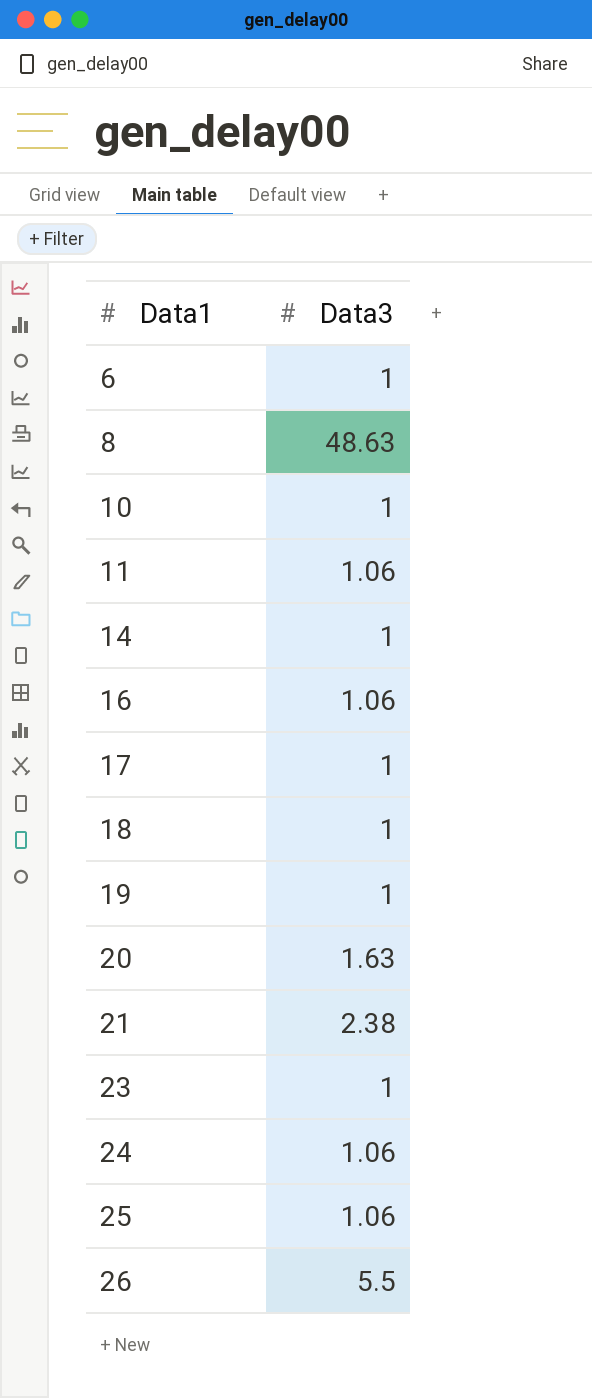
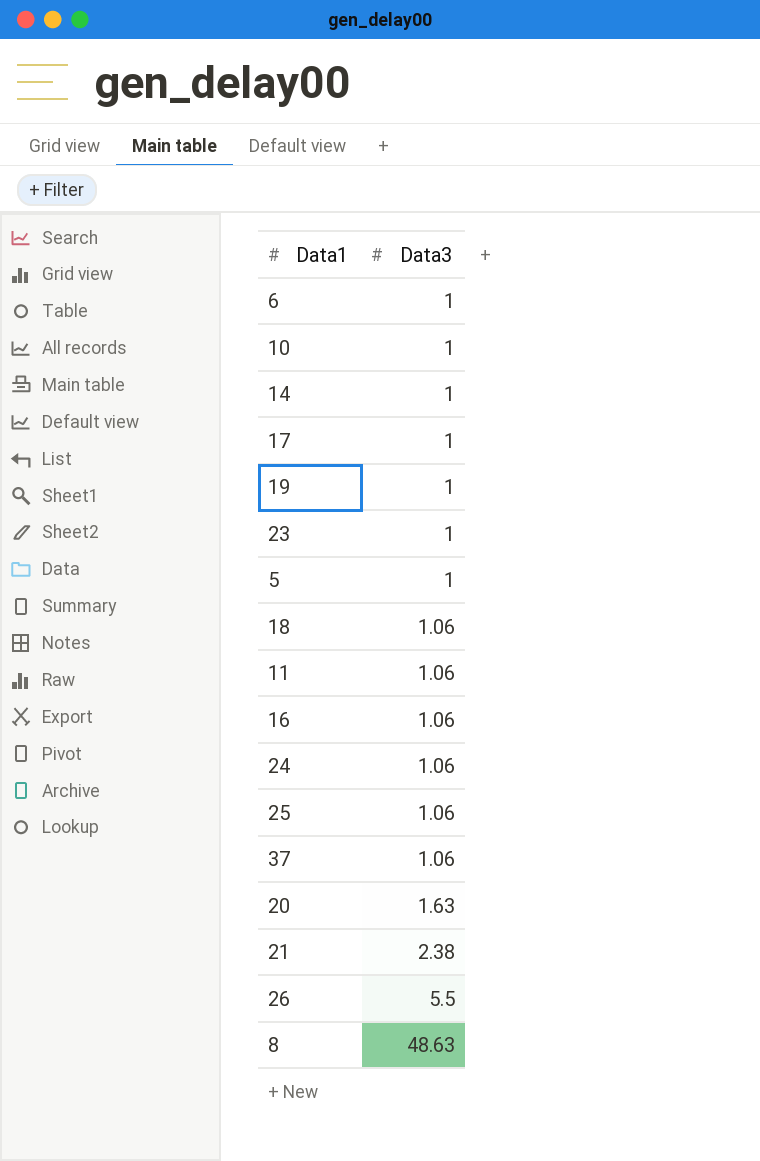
row order: Data1 ascending -> Data3 ascending
row 5: none -> 1
18 | Data3: 1 -> 1.06
row 37: none -> 1.06

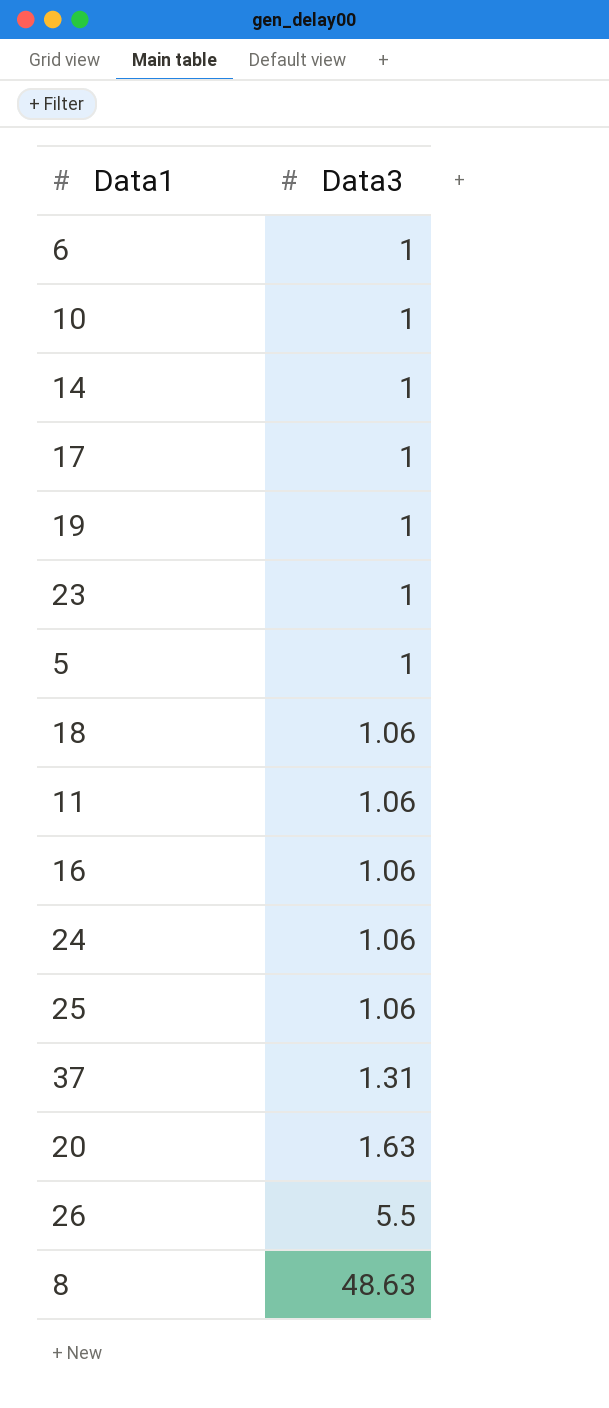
row 21: 2.38 -> none
37 | Data3: 1.06 -> 1.31

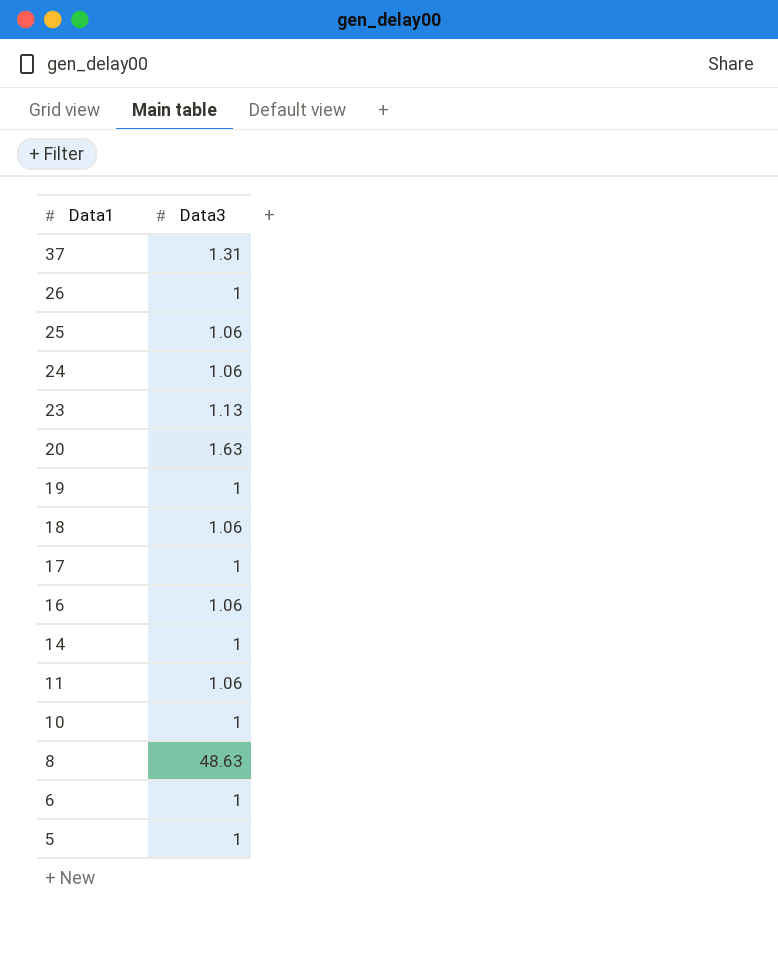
row order: Data3 ascending -> Data1 descending
26 | Data3: 5.5 -> 1
23 | Data3: 1 -> 1.13

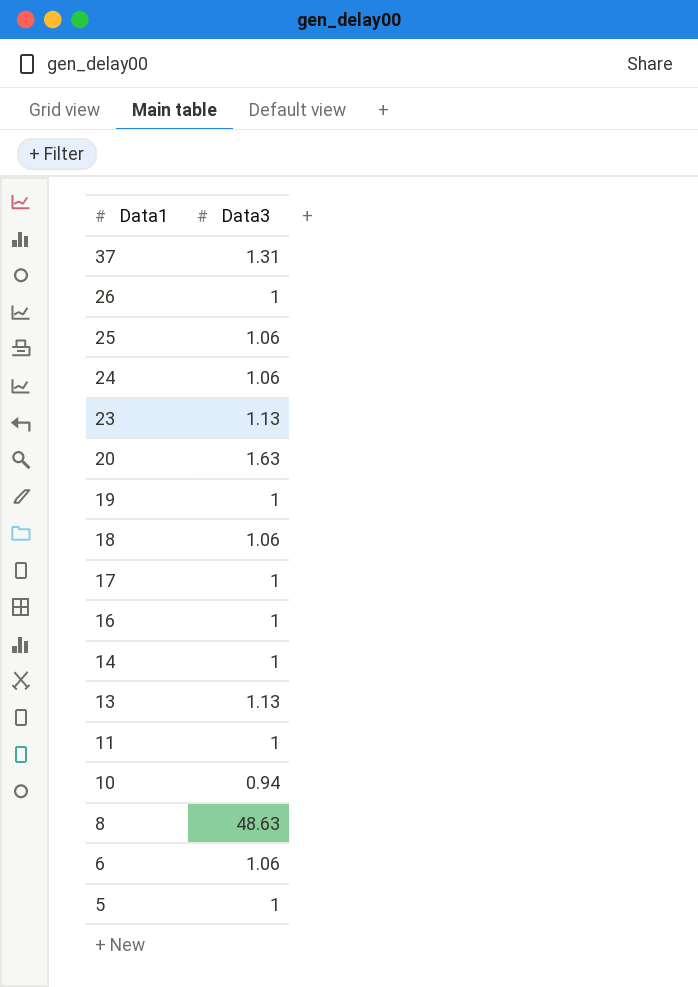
16 | Data3: 1.06 -> 1
row 13: none -> 1.13
11 | Data3: 1.06 -> 1
10 | Data3: 1 -> 0.94
6 | Data3: 1 -> 1.06

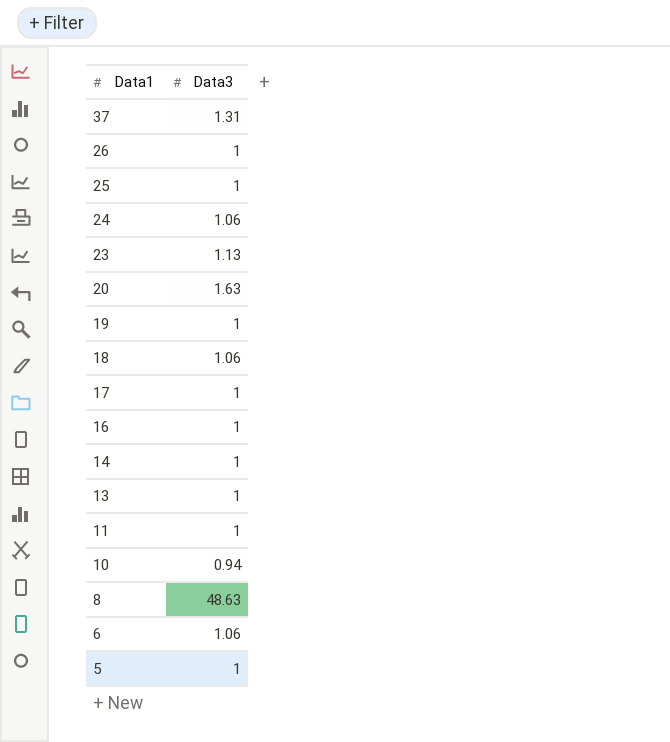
25 | Data3: 1.06 -> 1
13 | Data3: 1.13 -> 1

